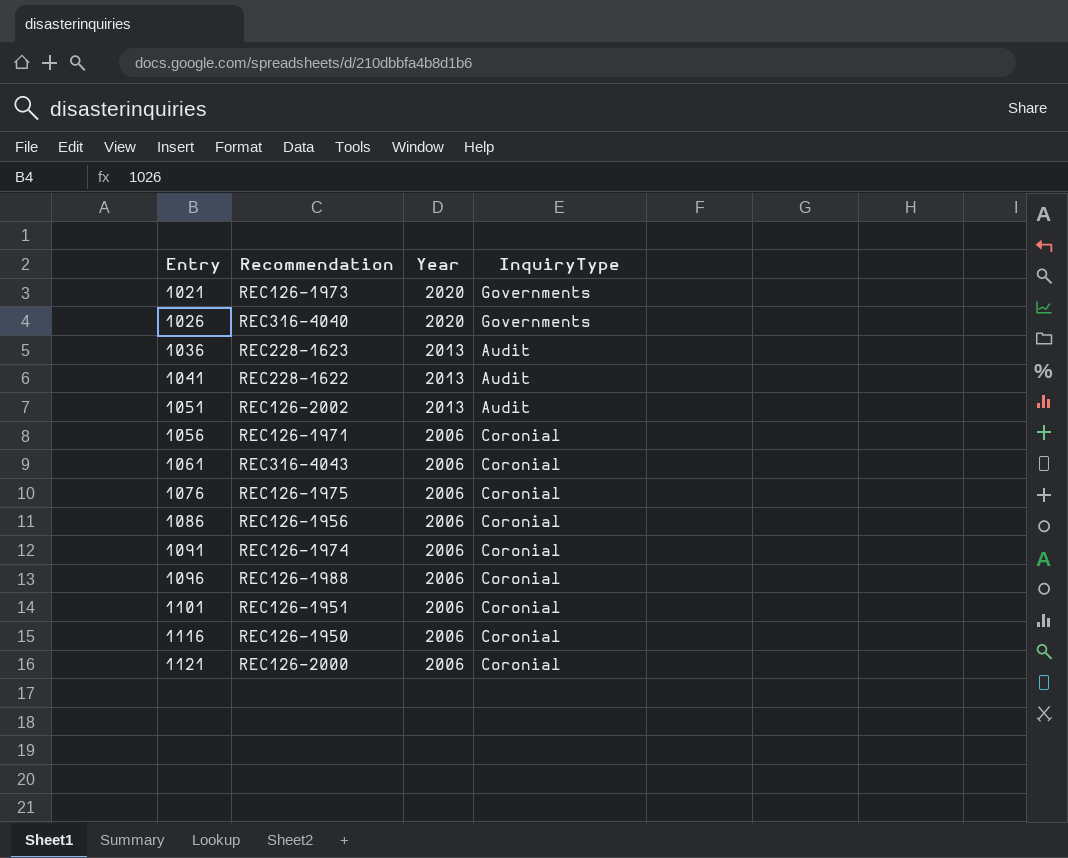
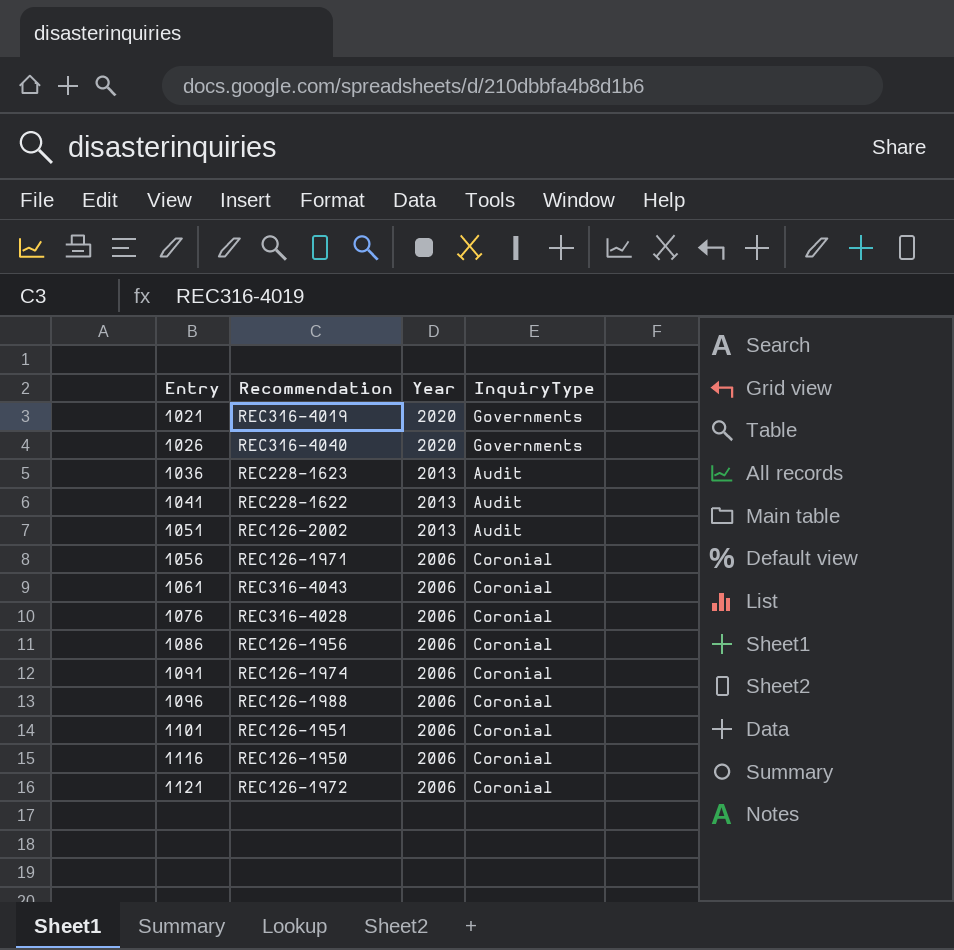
1021 | Recommendation: REC126-1973 -> REC316-4019
1076 | Recommendation: REC126-1975 -> REC316-4028
1121 | Recommendation: REC126-2000 -> REC126-1972

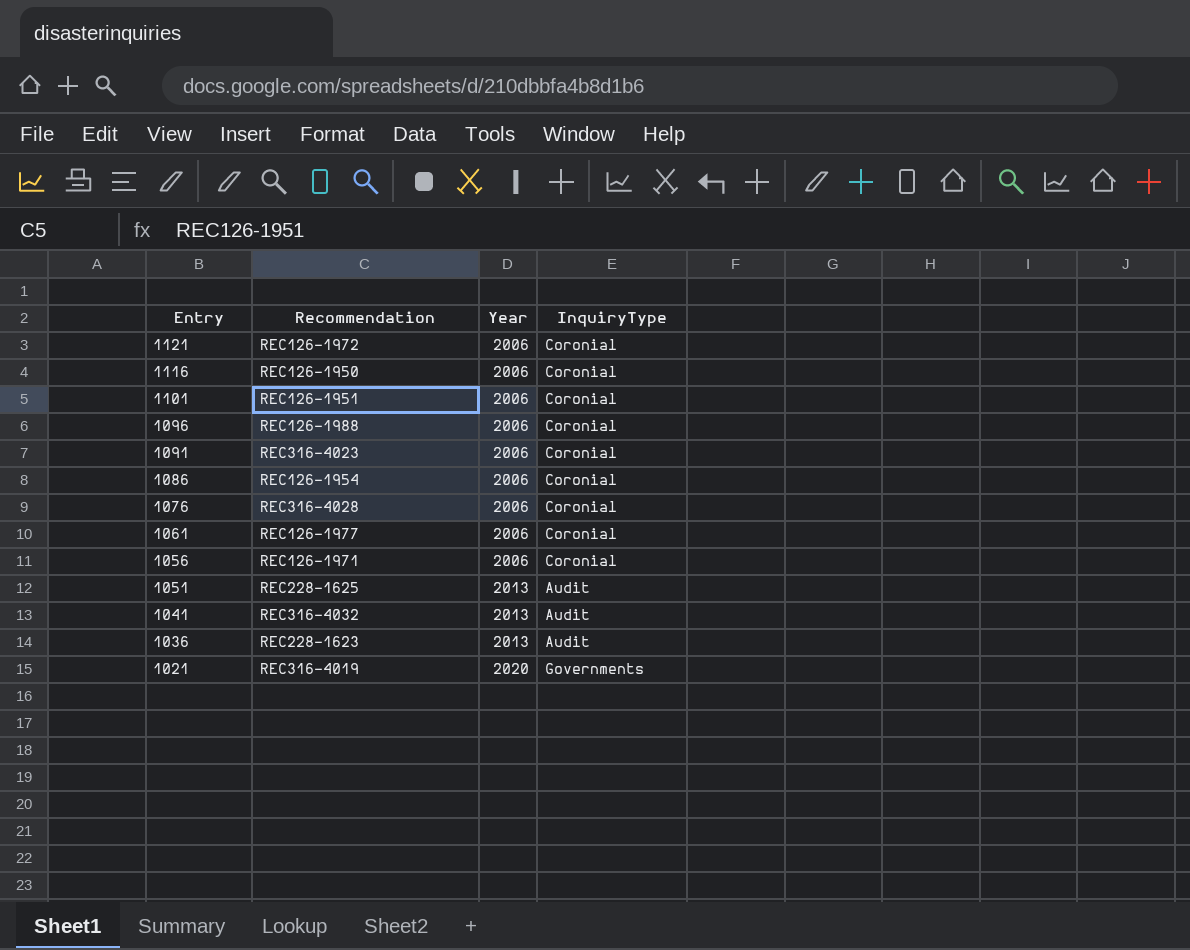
row order: Entry ascending -> Entry descending
row 1026: REC316-4040 | 2020 | Governments -> none
1091 | Recommendation: REC126-1974 -> REC316-4023
1086 | Recommendation: REC126-1956 -> REC126-1954
1061 | Recommendation: REC316-4043 -> REC126-1977
1051 | Recommendation: REC126-2002 -> REC228-1625
1041 | Recommendation: REC228-1622 -> REC316-4032

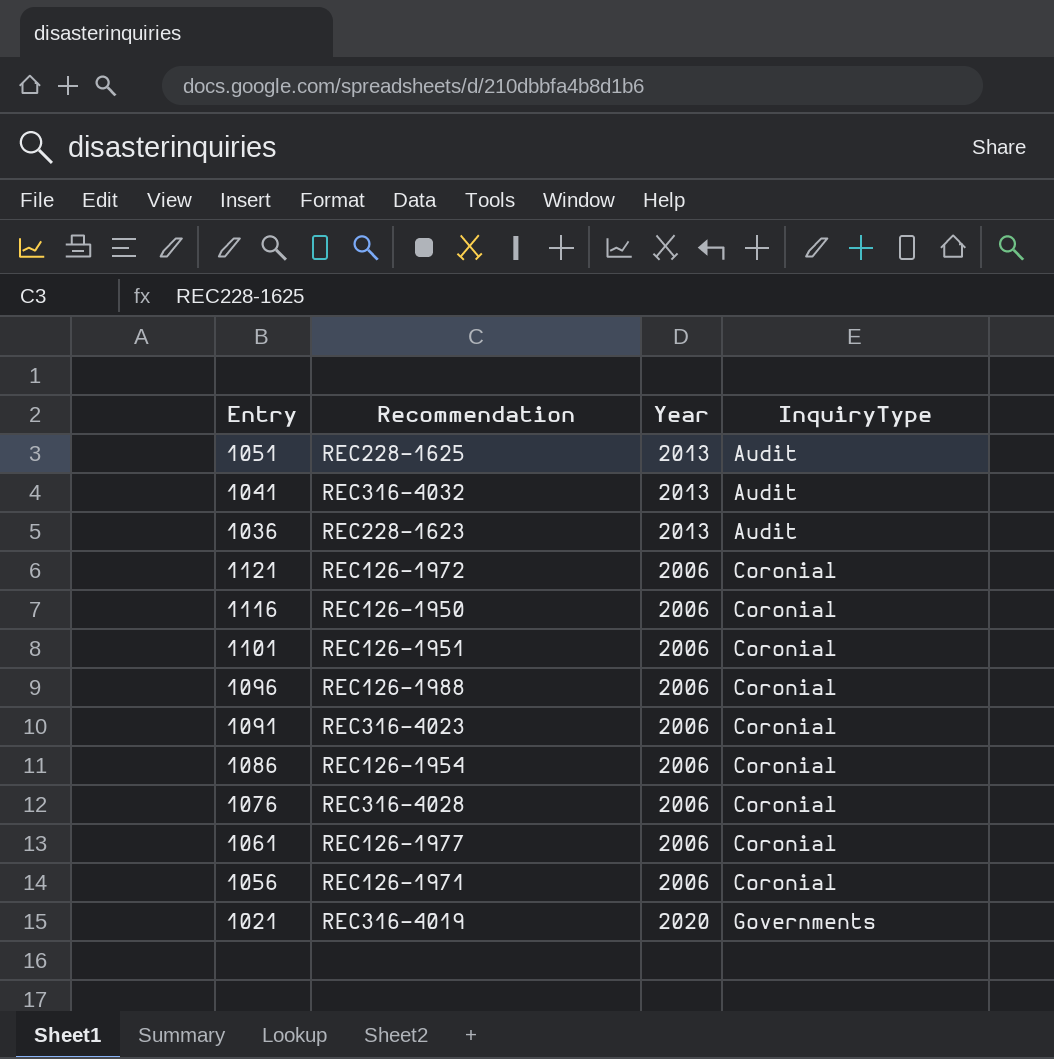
row order: Entry descending -> InquiryType ascending

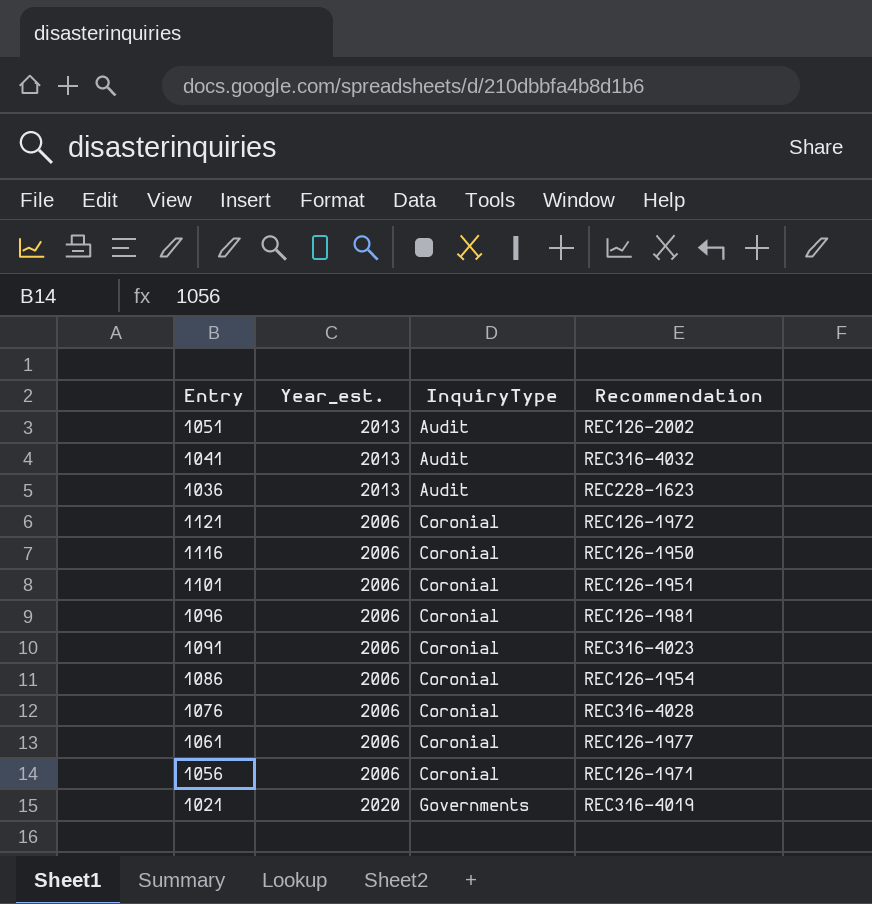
column name: Year -> Year_est.
column Recommendation | position: 2 -> 4
1051 | Recommendation: REC228-1625 -> REC126-2002
1096 | Recommendation: REC126-1988 -> REC126-1981

